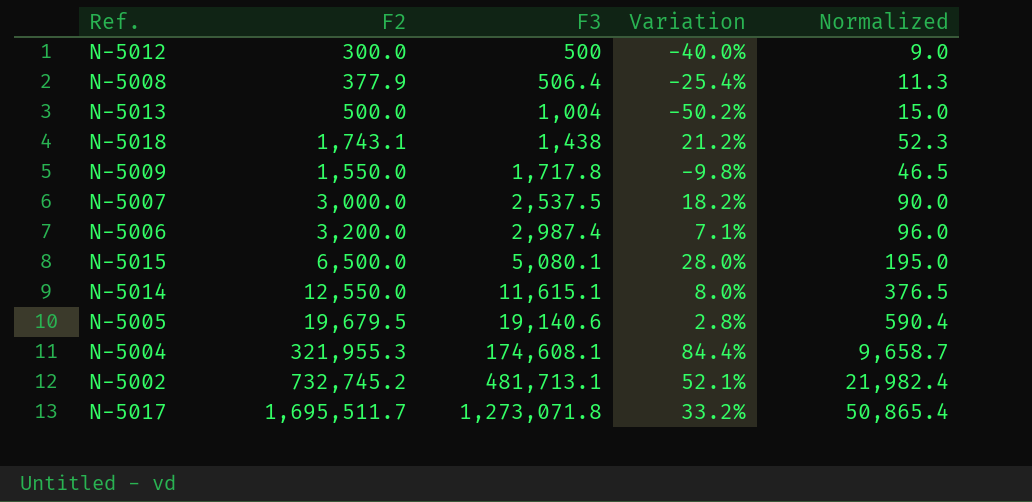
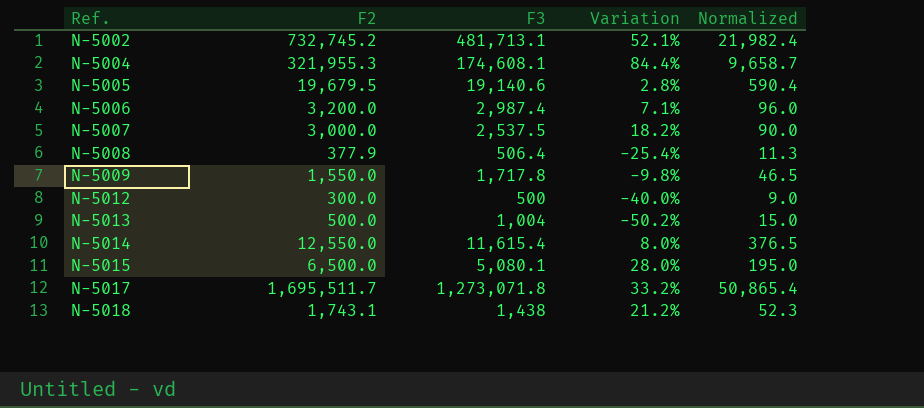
row order: F3 ascending -> Ref. ascending
N-5014 | F3: 11,615.1 -> 11,615.4

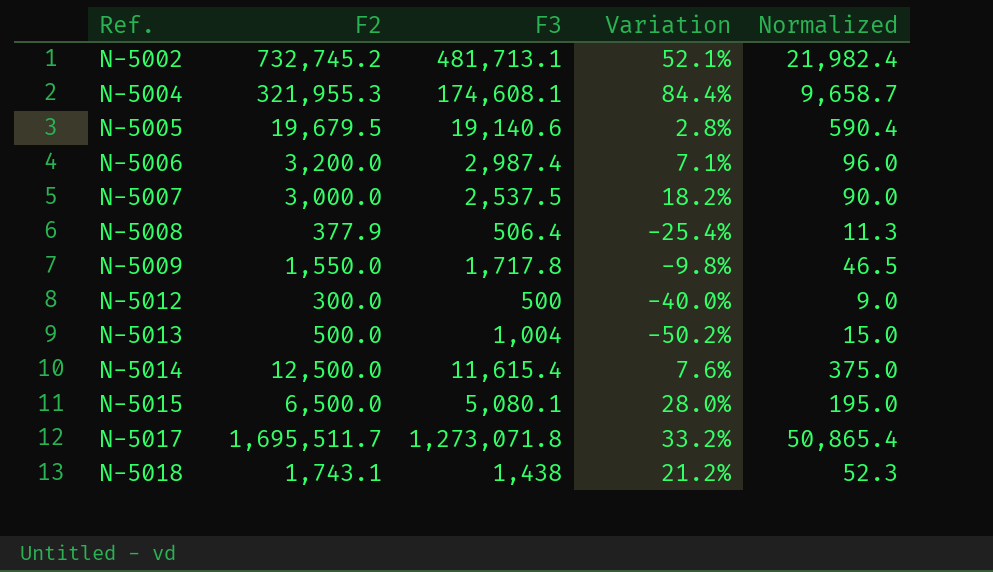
N-5014 | F2: 12,550.0 -> 12,500.0
N-5014 | Variation: 8.0% -> 7.6%
N-5014 | Normalized: 376.5 -> 375.0

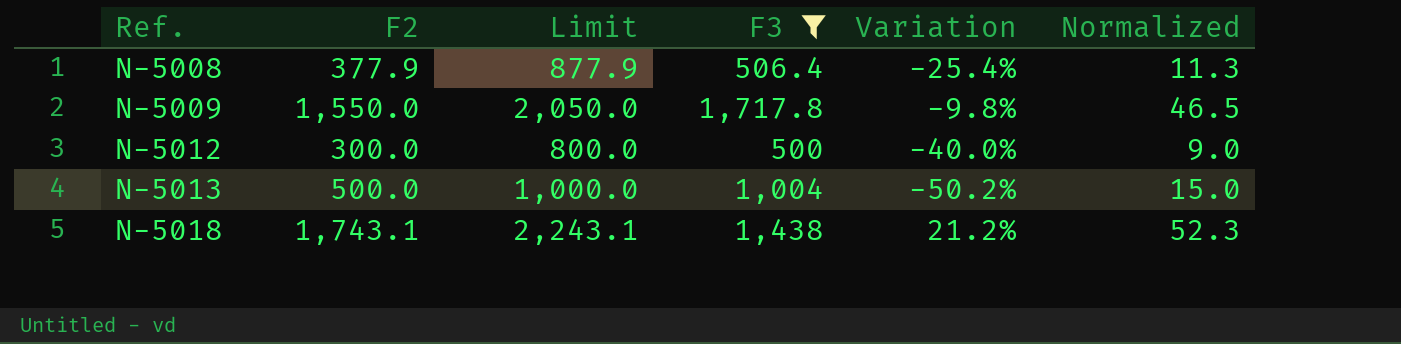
filter: none -> F3 <= 1,717.8
column Limit | formula: none -> [F2] + 500

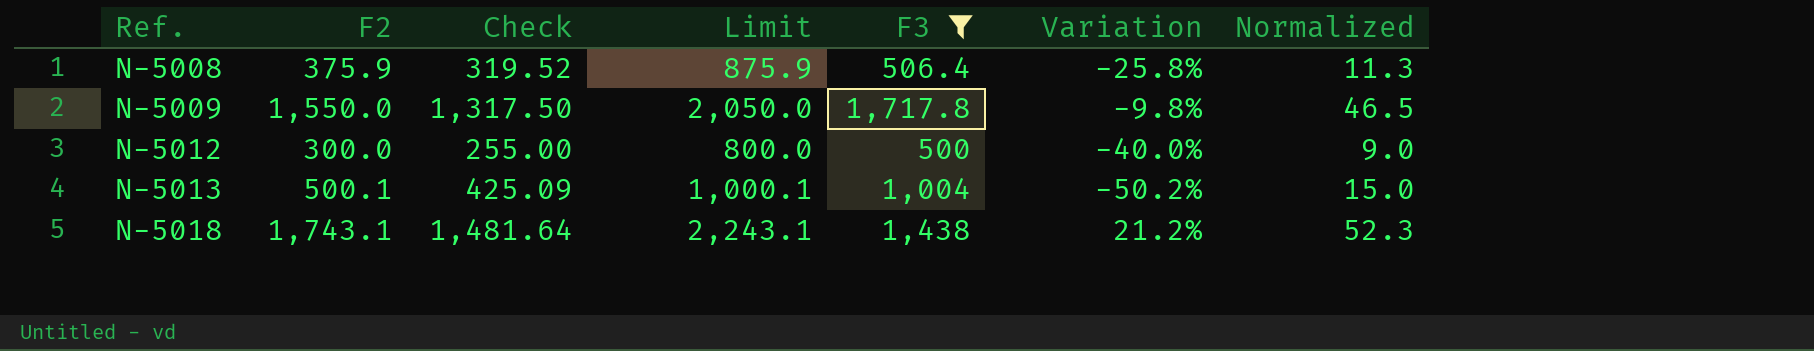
column Check | formula: none -> [F2] * 0.85
N-5008 | F2: 377.9 -> 375.9
N-5008 | Limit: 877.9 -> 875.9
N-5008 | Variation: -25.4% -> -25.8%
N-5013 | F2: 500.0 -> 500.1
N-5013 | Limit: 1,000.0 -> 1,000.1

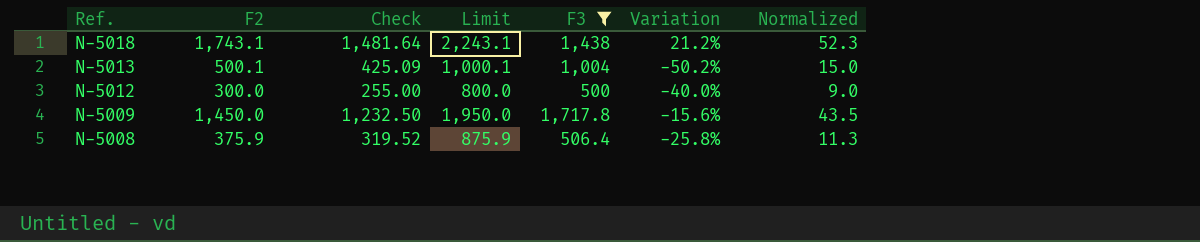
row order: Ref. ascending -> Ref. descending
N-5009 | F2: 1,550.0 -> 1,450.0
N-5009 | Check: 1,317.50 -> 1,232.50
N-5009 | Limit: 2,050.0 -> 1,950.0
N-5009 | Variation: -9.8% -> -15.6%
N-5009 | Normalized: 46.5 -> 43.5

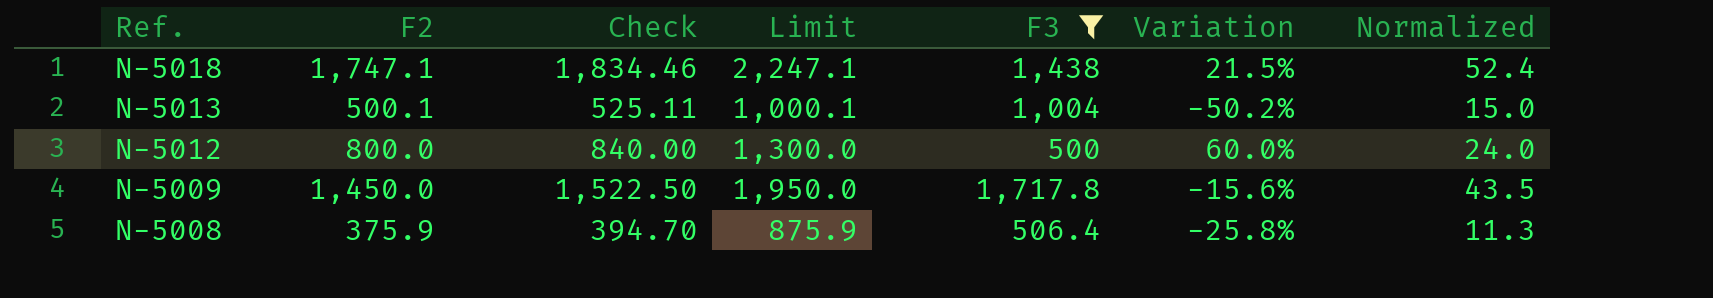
column Check | formula: [F2] * 0.85 -> [F2] * 1.05
N-5018 | F2: 1,743.1 -> 1,747.1
N-5018 | Limit: 2,243.1 -> 2,247.1
N-5018 | Variation: 21.2% -> 21.5%
N-5018 | Normalized: 52.3 -> 52.4
N-5012 | F2: 300.0 -> 800.0
N-5012 | Limit: 800.0 -> 1,300.0
N-5012 | Variation: -40.0% -> 60.0%
N-5012 | Normalized: 9.0 -> 24.0

